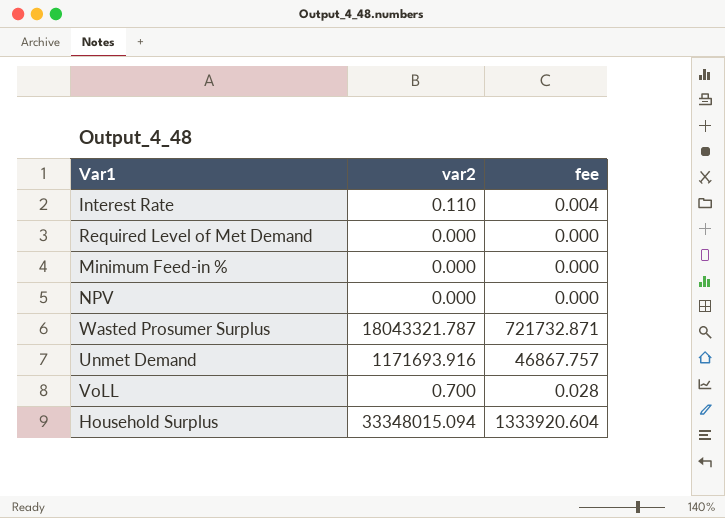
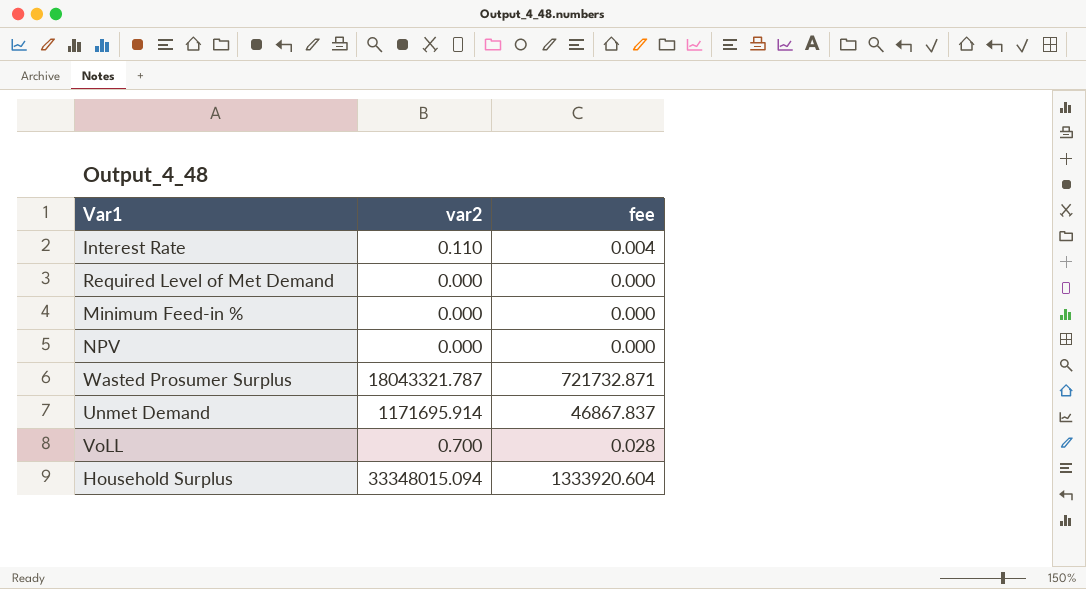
Unmet Demand | var2: 1171693.916 -> 1171695.914
Unmet Demand | fee: 46867.757 -> 46867.837

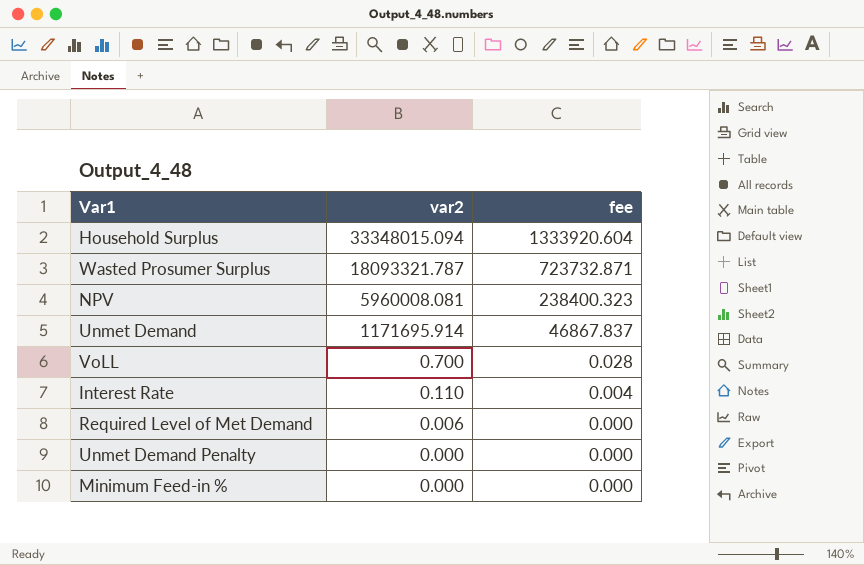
row order: none -> var2 descending
Wasted Prosumer Surplus | var2: 18043321.787 -> 18093321.787
Wasted Prosumer Surplus | fee: 721732.871 -> 723732.871
NPV | var2: 0.000 -> 5960008.081
NPV | fee: 0.000 -> 238400.323
Required Level of Met Demand | var2: 0.000 -> 0.006
row Unmet Demand Penalty: none -> 0.000 | 0.000

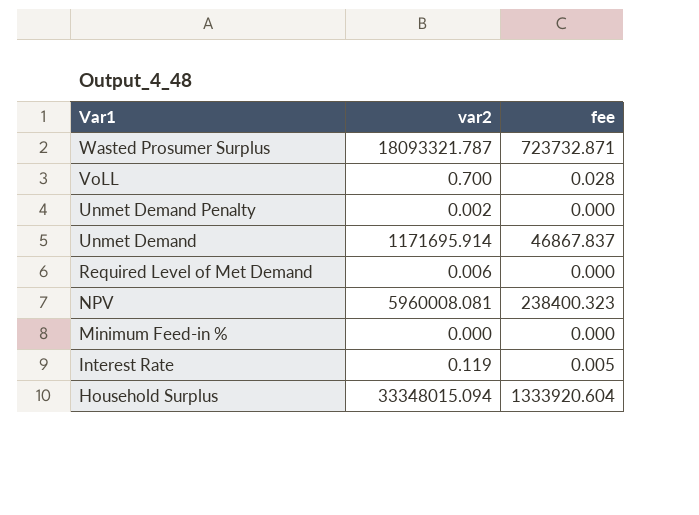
row order: var2 descending -> Var1 descending
Unmet Demand Penalty | var2: 0.000 -> 0.002
Interest Rate | var2: 0.110 -> 0.119
Interest Rate | fee: 0.004 -> 0.005

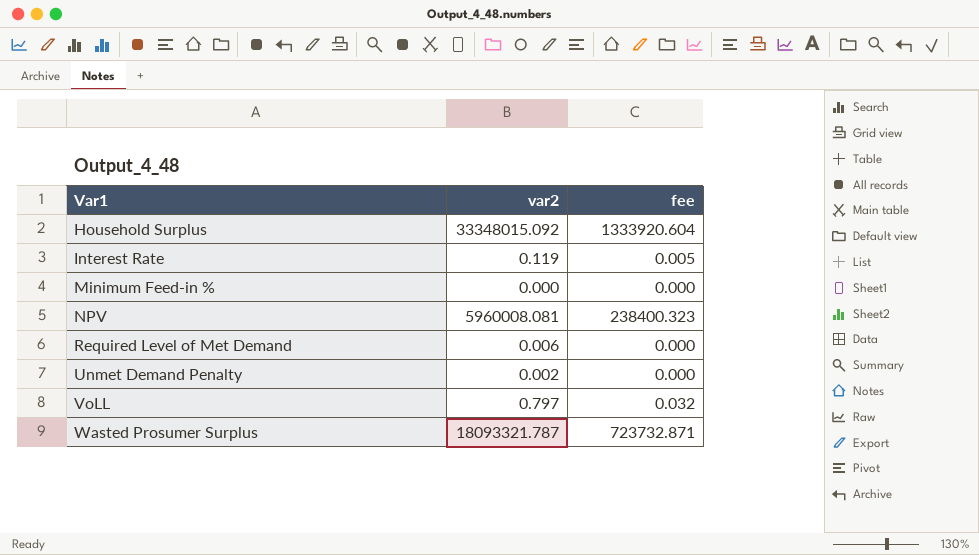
row order: Var1 descending -> Var1 ascending
row Unmet Demand: 1171695.914 | 46867.837 -> none
Household Surplus | var2: 33348015.094 -> 33348015.092
VoLL | var2: 0.700 -> 0.797
VoLL | fee: 0.028 -> 0.032

